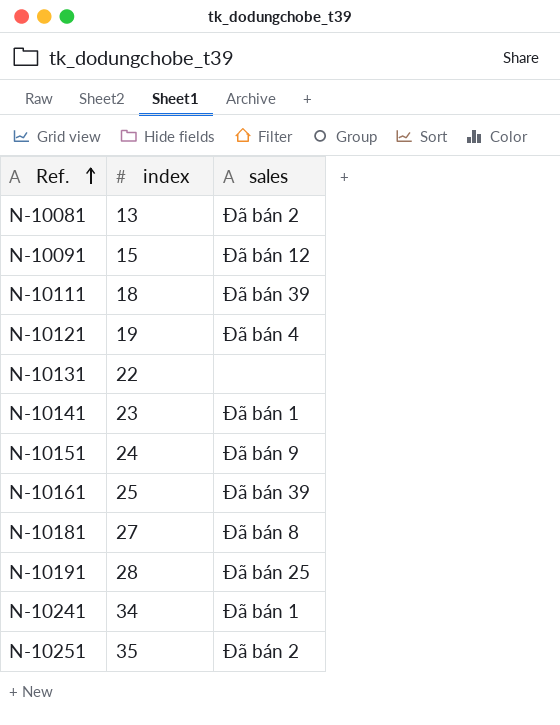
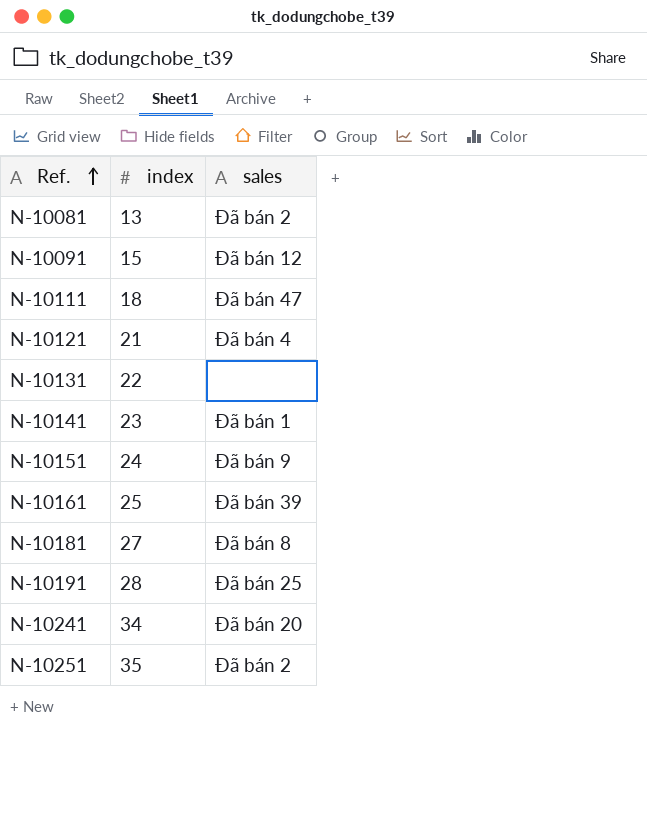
N-10111 | sales: Đã bán 39 -> Đã bán 47
N-10121 | index: 19 -> 21
N-10241 | sales: Đã bán 1 -> Đã bán 20

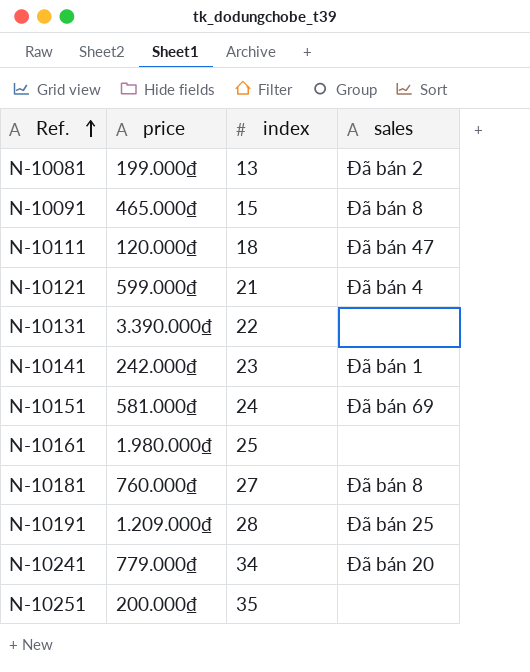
column price | position: none -> 2
N-10091 | sales: Đã bán 12 -> Đã bán 8
N-10151 | sales: Đã bán 9 -> Đã bán 69
N-10161 | sales: Đã bán 39 -> none
N-10251 | sales: Đã bán 2 -> none

